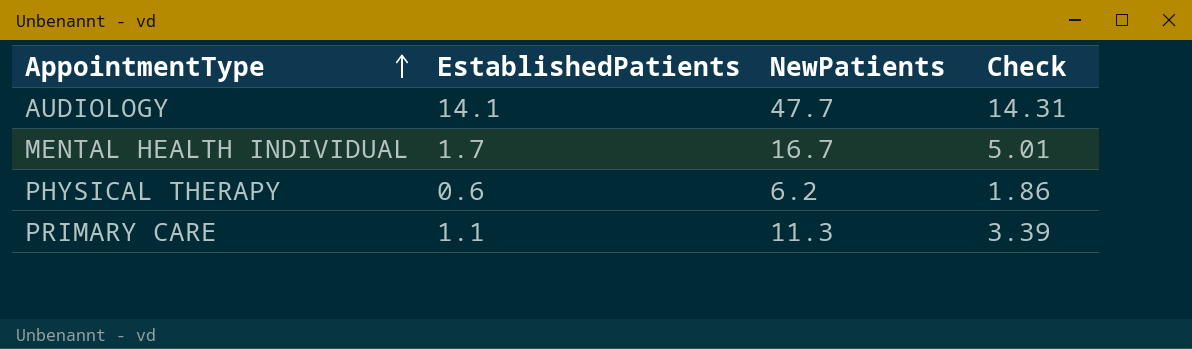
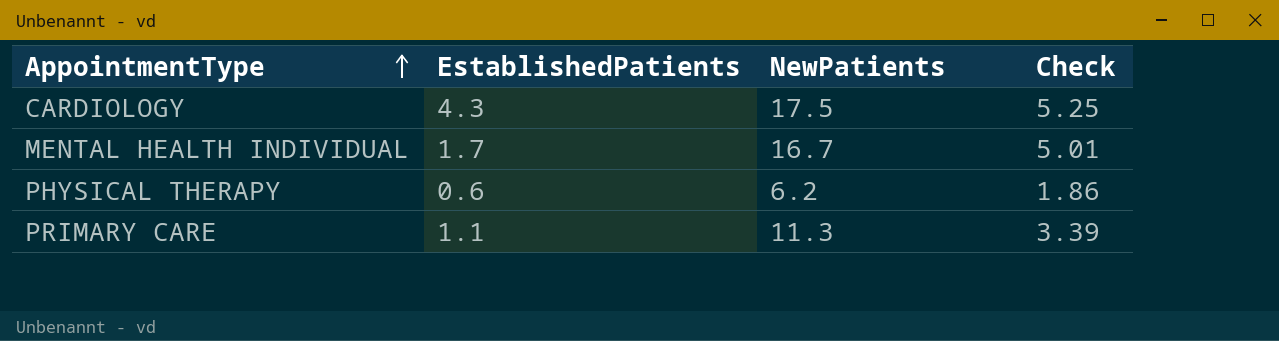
row AUDIOLOGY: 14.1 | 47.7 | 14.31 -> none
row CARDIOLOGY: none -> 4.3 | 17.5 | 5.25

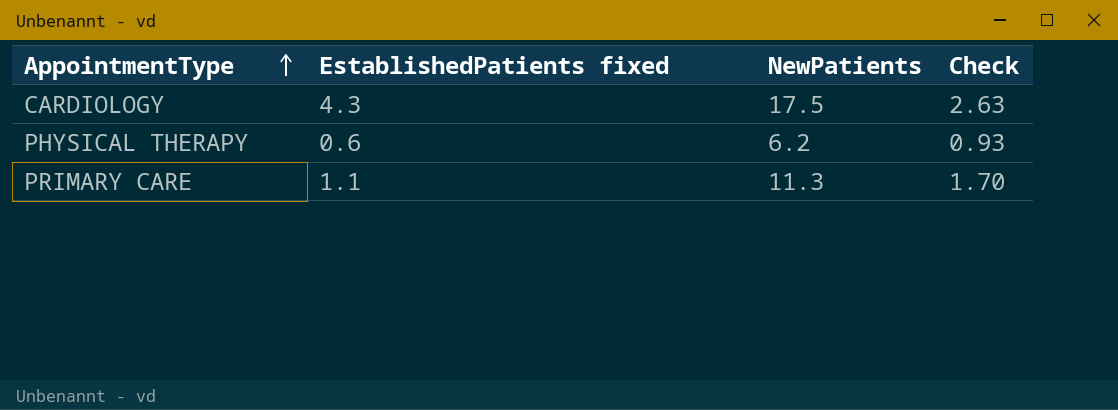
column name: EstablishedPatients -> EstablishedPatients fixed
column Check | formula: [NewPatients] * 0.3 -> [NewPatients] * 0.15
row MENTAL HEALTH INDIVIDUAL: 1.7 | 16.7 | 5.01 -> none

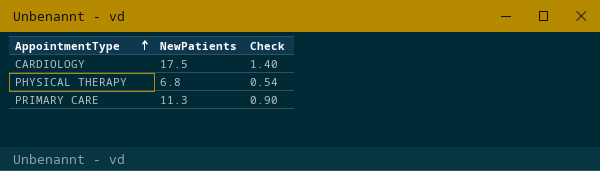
column EstablishedPatients fixed | position: 2 -> none
column Check | formula: [NewPatients] * 0.15 -> [NewPatients] * 0.08
PHYSICAL THERAPY | NewPatients: 6.2 -> 6.8

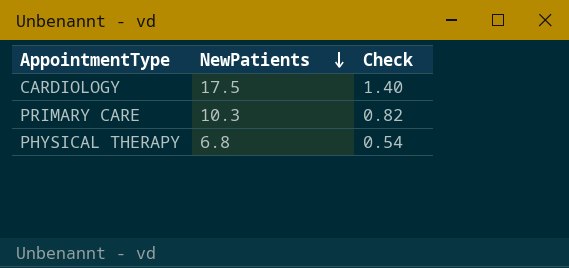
row order: AppointmentType ascending -> NewPatients descending
PRIMARY CARE | NewPatients: 11.3 -> 10.3
PRIMARY CARE | Check: 0.90 -> 0.82

